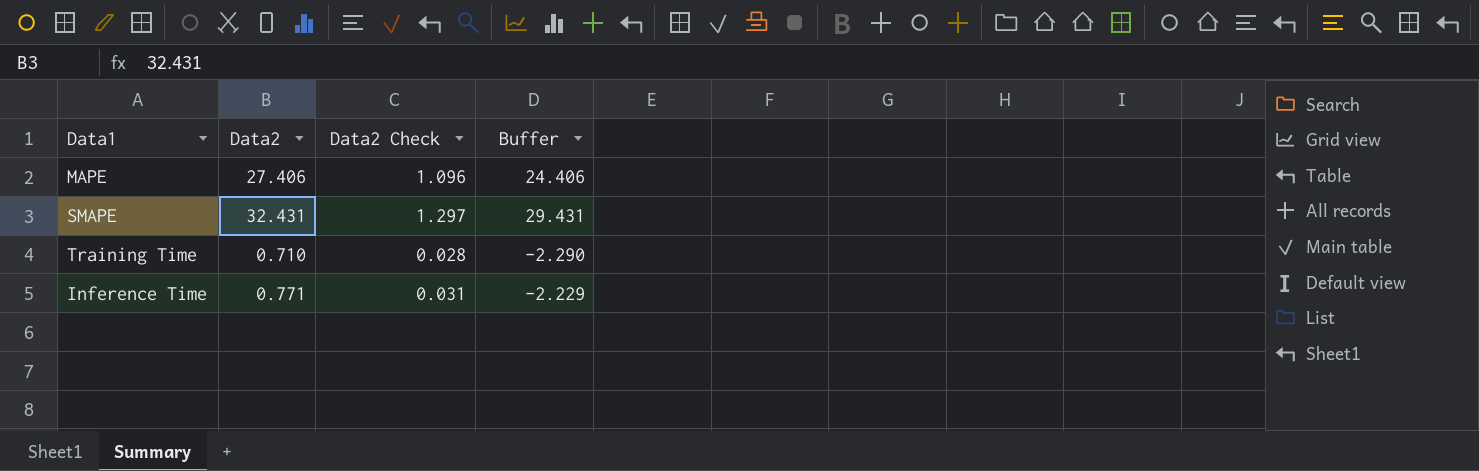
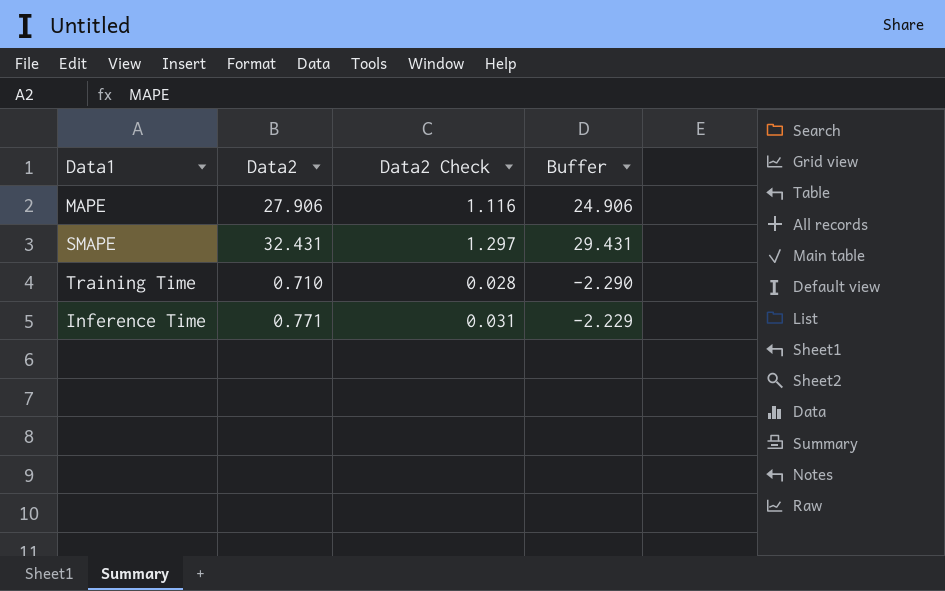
MAPE | Data2: 27.406 -> 27.906
MAPE | Data2 Check: 1.096 -> 1.116
MAPE | Buffer: 24.406 -> 24.906

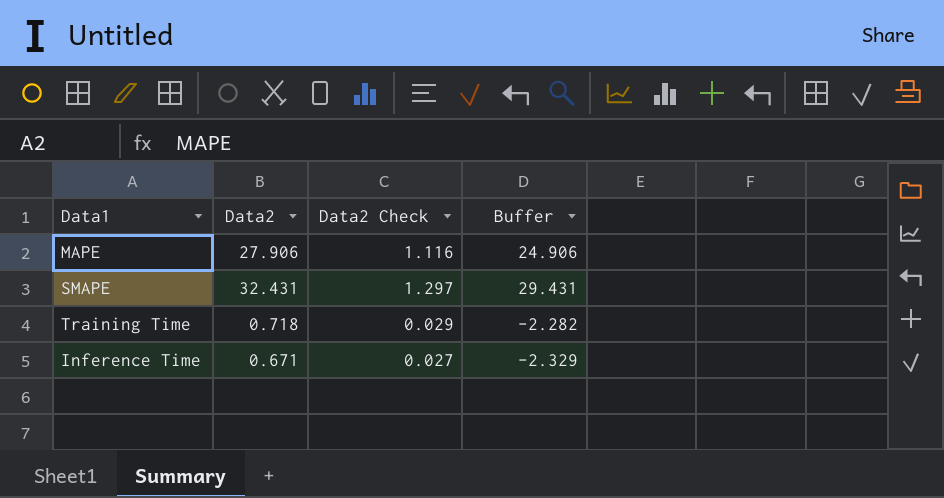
Training Time | Data2: 0.710 -> 0.718
Training Time | Data2 Check: 0.028 -> 0.029
Training Time | Buffer: -2.290 -> -2.282
Inference Time | Data2: 0.771 -> 0.671
Inference Time | Data2 Check: 0.031 -> 0.027
Inference Time | Buffer: -2.229 -> -2.329

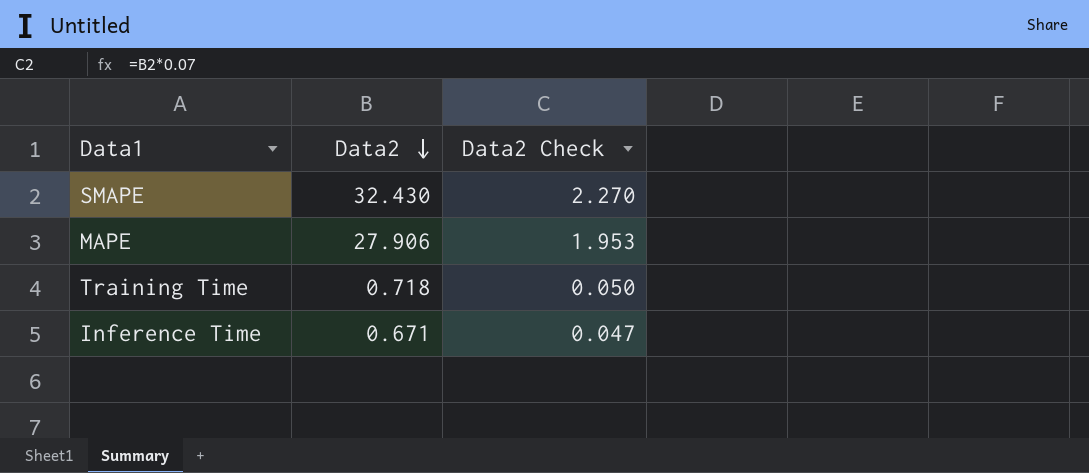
row order: none -> Data2 descending
column Buffer | formula: [Data2] - 3 -> none
column Data2 Check | formula: [Data2] * 0.04 -> [Data2] * 0.07
SMAPE | Data2: 32.431 -> 32.430

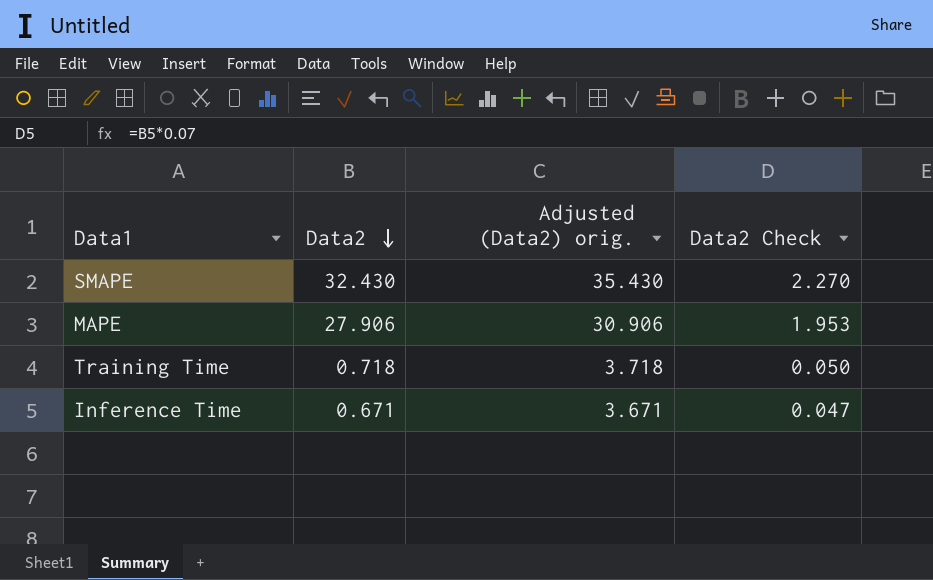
column Adjusted (Data2) orig. | formula: none -> [Data2] + 3

